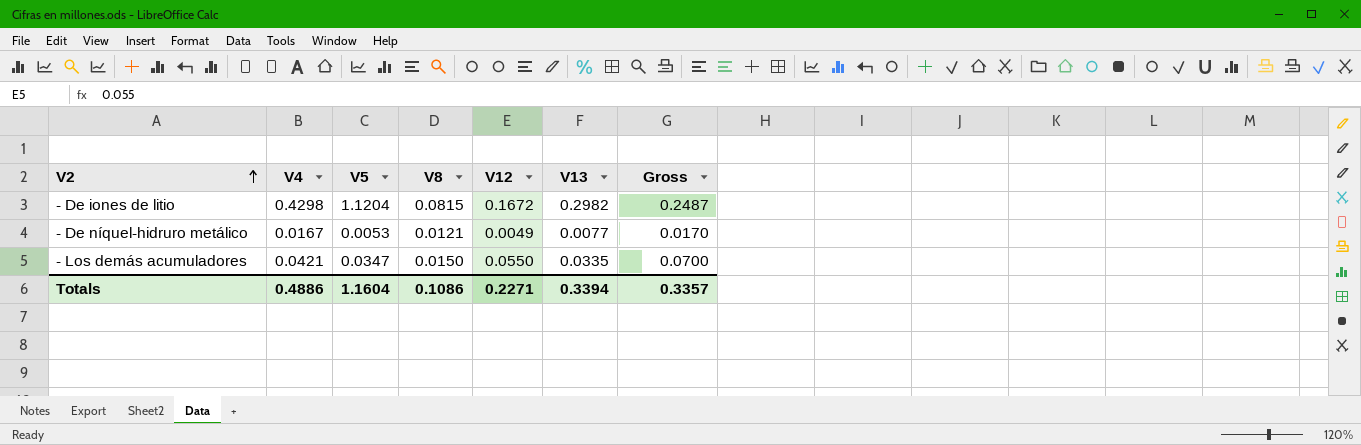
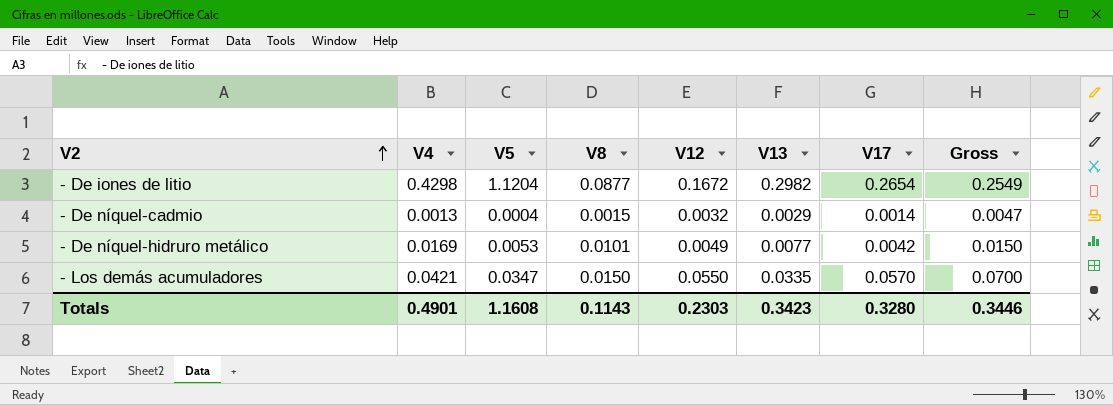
column V17 | position: none -> 7
- De iones de litio | V8: 0.0815 -> 0.0877
- De iones de litio | Gross: 0.2487 -> 0.2549
row - De níquel-cadmio: none -> 0.0013 | 0.0004 | 0.0015 | 0.0032 | 0.0029 | 0.0014 | 0.0047
- De níquel-hidruro metálico | V4: 0.0167 -> 0.0169
- De níquel-hidruro metálico | V8: 0.0121 -> 0.0101
- De níquel-hidruro metálico | Gross: 0.0170 -> 0.0150
Totals | V4: 0.4886 -> 0.4901
Totals | V5: 1.1604 -> 1.1608
Totals | V8: 0.1086 -> 0.1143
Totals | V12: 0.2271 -> 0.2303
Totals | V13: 0.3394 -> 0.3423
Totals | Gross: 0.3357 -> 0.3446

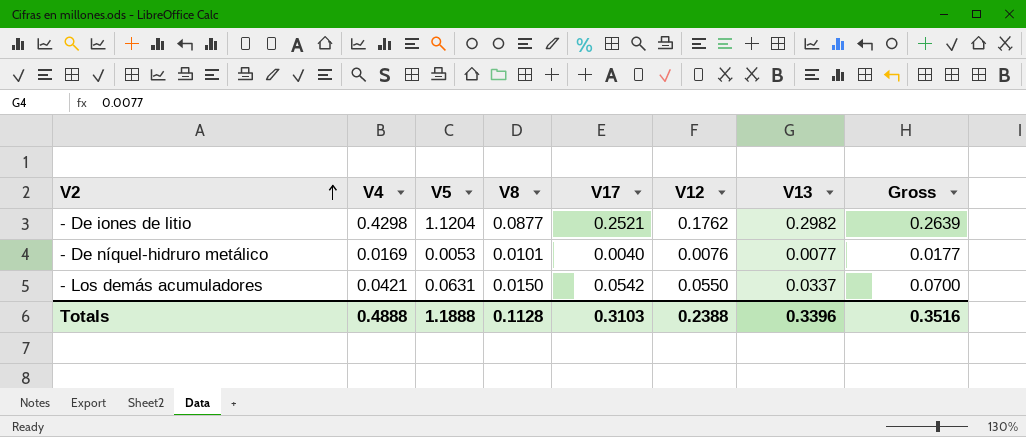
column V17 | position: 7 -> 5
row - De níquel-cadmio: 0.0013 | 0.0004 | 0.0015 | 0.0032 | 0.0029 | 0.0014 | 0.0047 -> none
- De iones de litio | V17: 0.2654 -> 0.2521
- De iones de litio | V12: 0.1672 -> 0.1762
- De iones de litio | Gross: 0.2549 -> 0.2639
- De níquel-hidruro metálico | V17: 0.0042 -> 0.0040
- De níquel-hidruro metálico | V12: 0.0049 -> 0.0076
- De níquel-hidruro metálico | Gross: 0.0150 -> 0.0177
- Los demás acumuladores | V5: 0.0347 -> 0.0631
- Los demás acumuladores | V17: 0.0570 -> 0.0542
- Los demás acumuladores | V13: 0.0335 -> 0.0337
Totals | V4: 0.4901 -> 0.4888
Totals | V5: 1.1608 -> 1.1888
Totals | V8: 0.1143 -> 0.1128
Totals | V17: 0.3280 -> 0.3103
Totals | V12: 0.2303 -> 0.2388
Totals | V13: 0.3423 -> 0.3396
Totals | Gross: 0.3446 -> 0.3516

